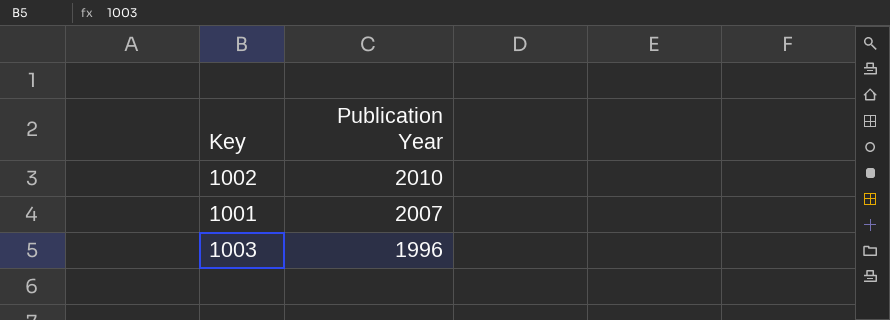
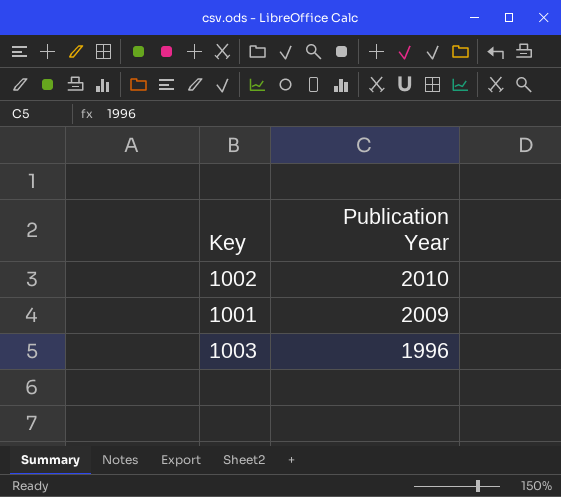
1001 | Publication Year: 2007 -> 2009

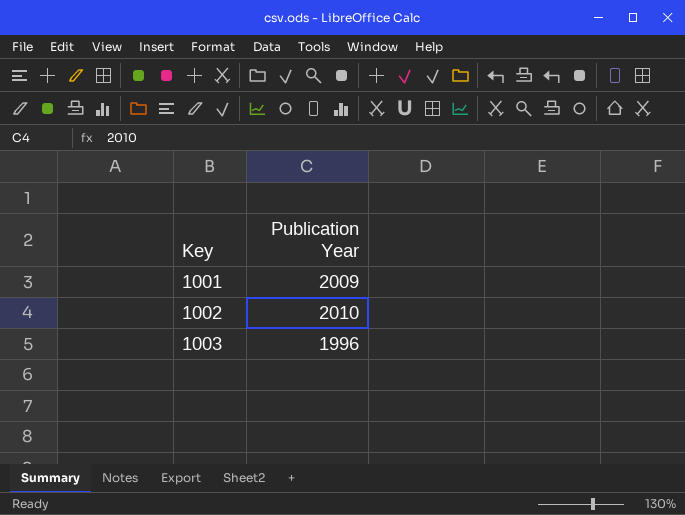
row order: Publication Year descending -> Key ascending

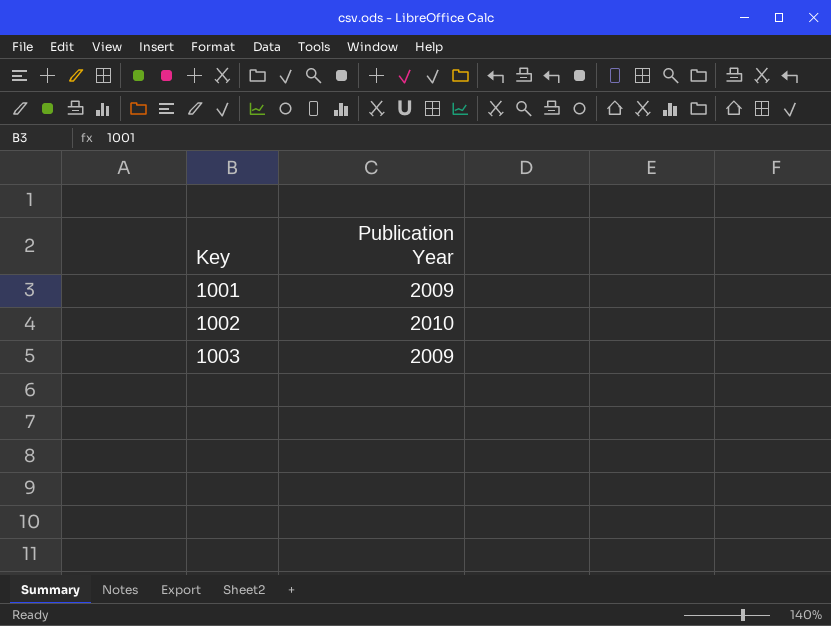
1003 | Publication Year: 1996 -> 2009

